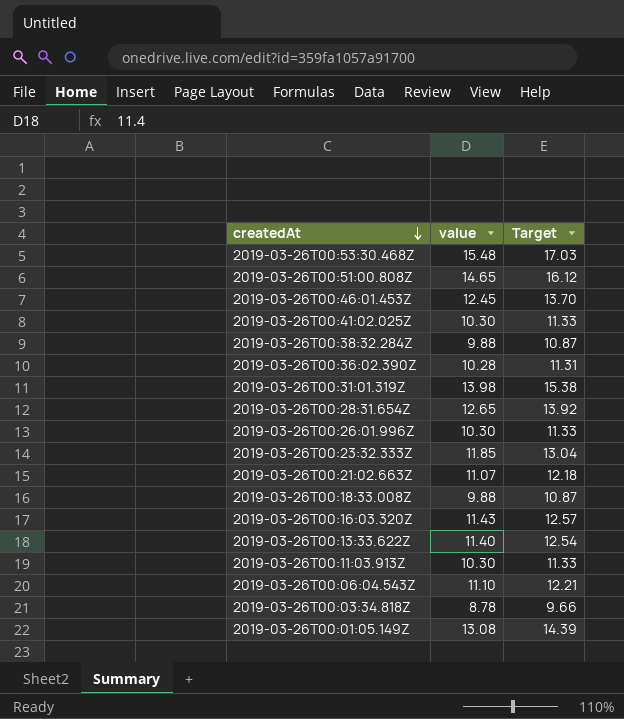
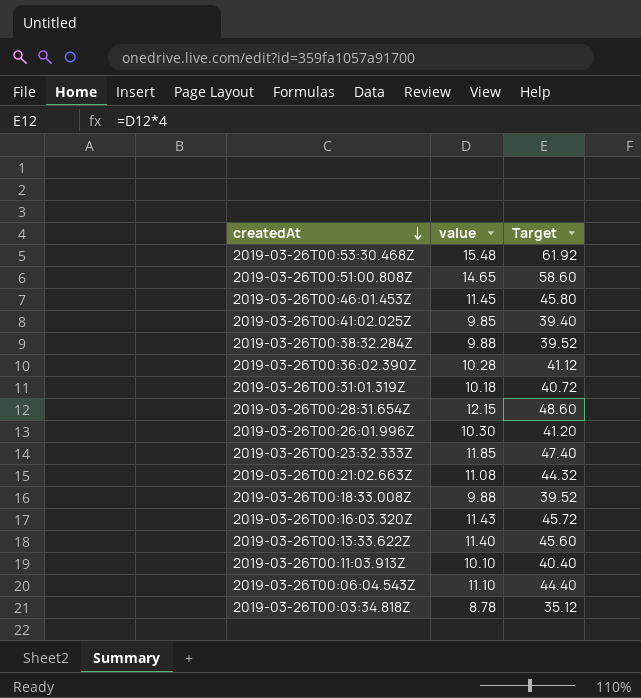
column Target | formula: [value] * 1.1 -> [value] * 4
row 2019-03-26T00:01:05.149Z: 13.08 | 14.39 -> none
2019-03-26T00:46:01.453Z | value: 12.45 -> 11.45
2019-03-26T00:41:02.025Z | value: 10.30 -> 9.85
2019-03-26T00:31:01.319Z | value: 13.98 -> 10.18
2019-03-26T00:28:31.654Z | value: 12.65 -> 12.15
2019-03-26T00:21:02.663Z | value: 11.07 -> 11.08
2019-03-26T00:11:03.913Z | value: 10.30 -> 10.10

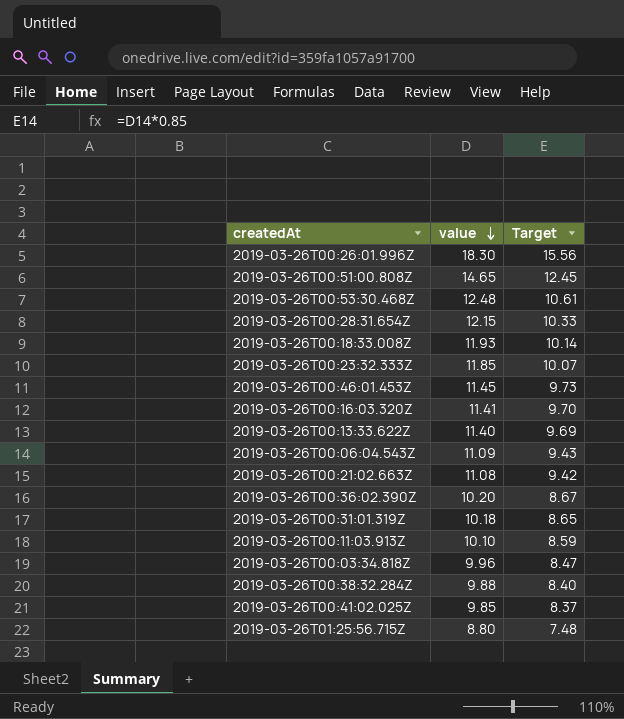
row order: createdAt descending -> value descending
column Target | formula: [value] * 4 -> [value] * 0.85
2019-03-26T00:26:01.996Z | value: 10.30 -> 18.30
2019-03-26T00:53:30.468Z | value: 15.48 -> 12.48
2019-03-26T00:18:33.008Z | value: 9.88 -> 11.93
2019-03-26T00:16:03.320Z | value: 11.43 -> 11.41
2019-03-26T00:06:04.543Z | value: 11.10 -> 11.09
2019-03-26T00:36:02.390Z | value: 10.28 -> 10.20
2019-03-26T00:03:34.818Z | value: 8.78 -> 9.96
row 2019-03-26T01:25:56.715Z: none -> 8.80 | 7.48

